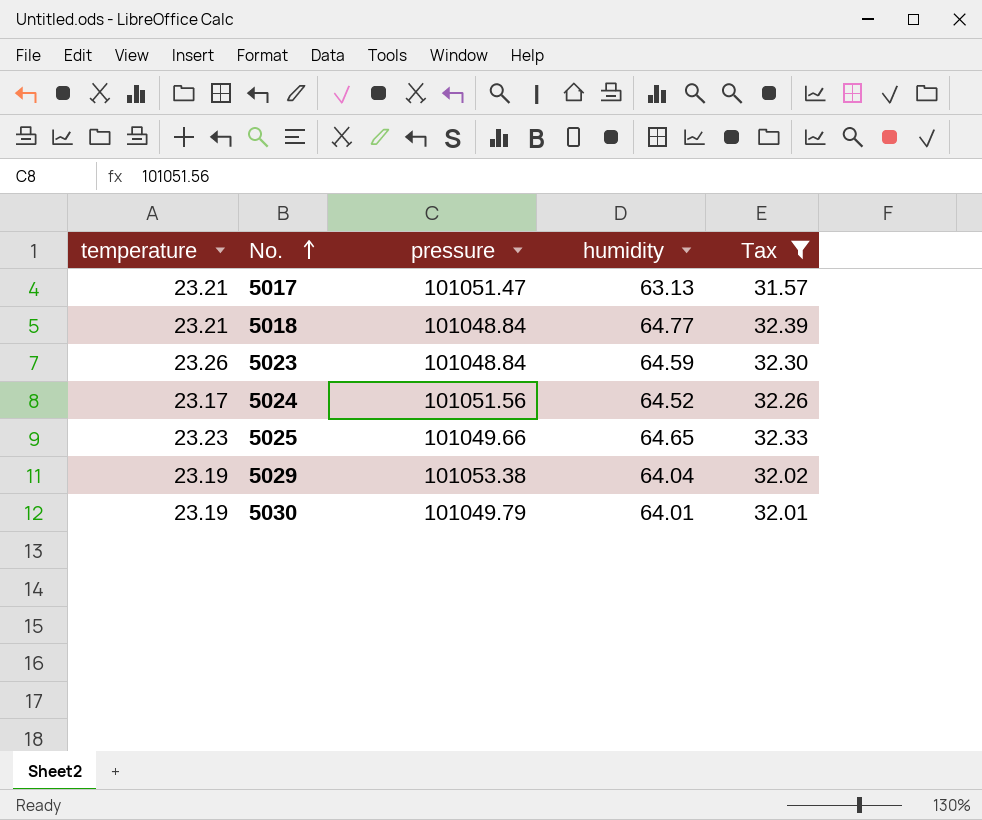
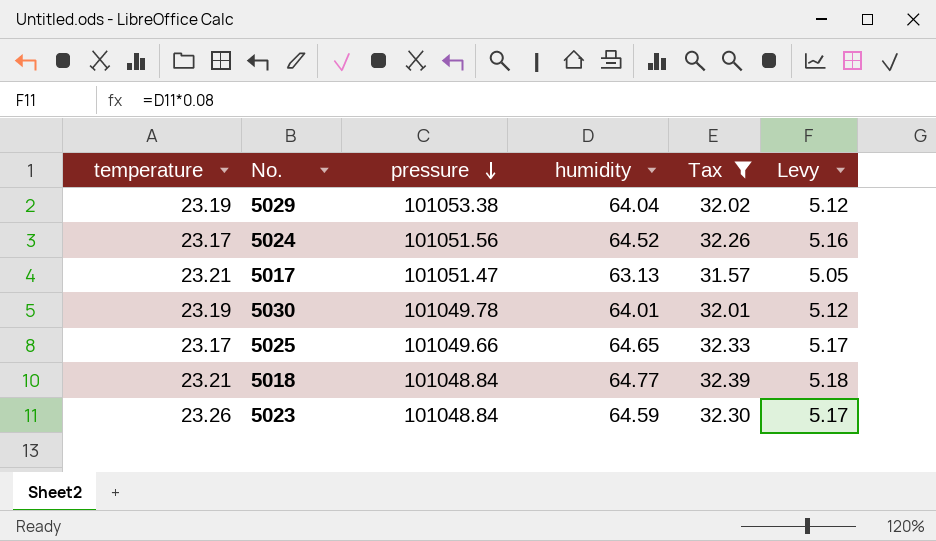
row order: No. ascending -> pressure descending
column Levy | formula: none -> [humidity] * 0.08
5030 | pressure: 101049.79 -> 101049.78
5025 | temperature: 23.23 -> 23.17

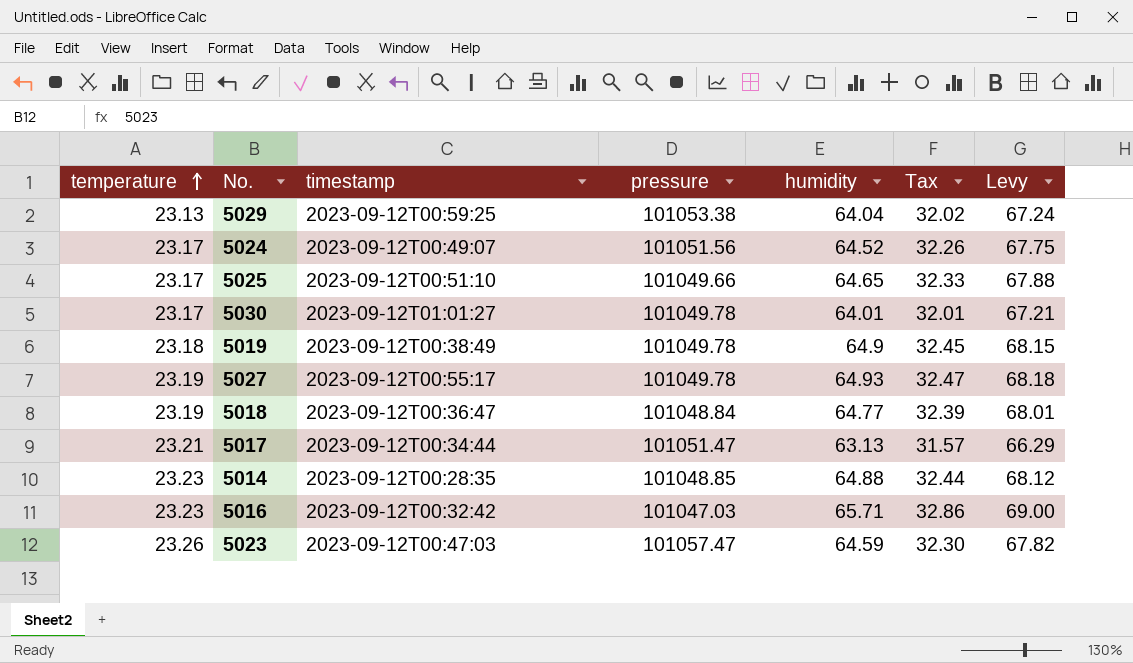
filter: Tax <= 32.39 -> none
row order: pressure descending -> temperature ascending
column timestamp | position: none -> 3
column Levy | formula: [humidity] * 0.08 -> [humidity] * 1.05
5029 | temperature: 23.19 -> 23.13
5030 | temperature: 23.19 -> 23.17
5018 | temperature: 23.21 -> 23.19
5023 | pressure: 101048.84 -> 101057.47

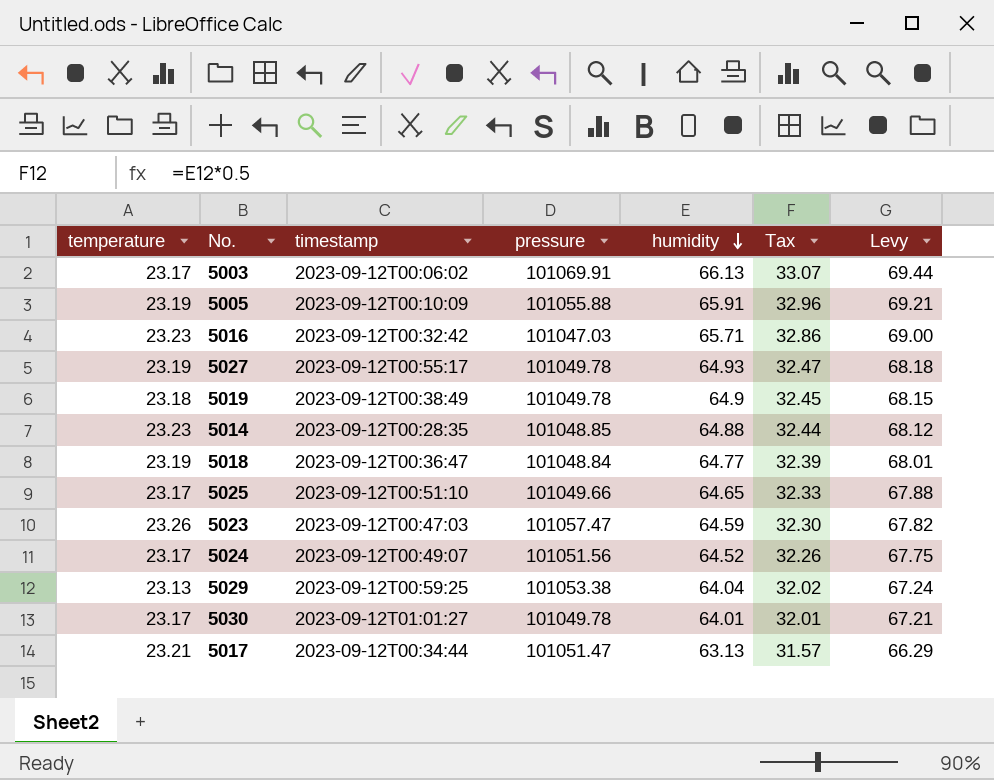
row order: temperature ascending -> humidity descending
row 5003: none -> 23.17 | 2023-09-12T00:06:02 | 101069.91 | 66.13 | 33.07 | 69.44
row 5005: none -> 23.19 | 2023-09-12T00:10:09 | 101055.88 | 65.91 | 32.96 | 69.21

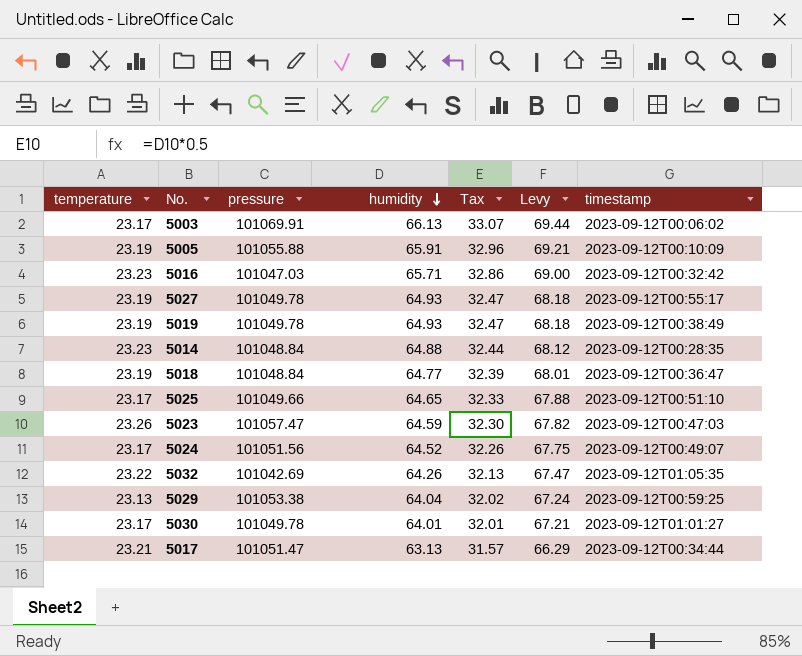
column timestamp | position: 3 -> 7
5019 | temperature: 23.18 -> 23.19
5019 | humidity: 64.9 -> 64.93
5019 | Tax: 32.45 -> 32.47
5019 | Levy: 68.15 -> 68.18
5014 | pressure: 101048.85 -> 101048.84
row 5032: none -> 23.22 | 101042.69 | 64.26 | 32.13 | 67.47 | 2023-09-12T01:05:35

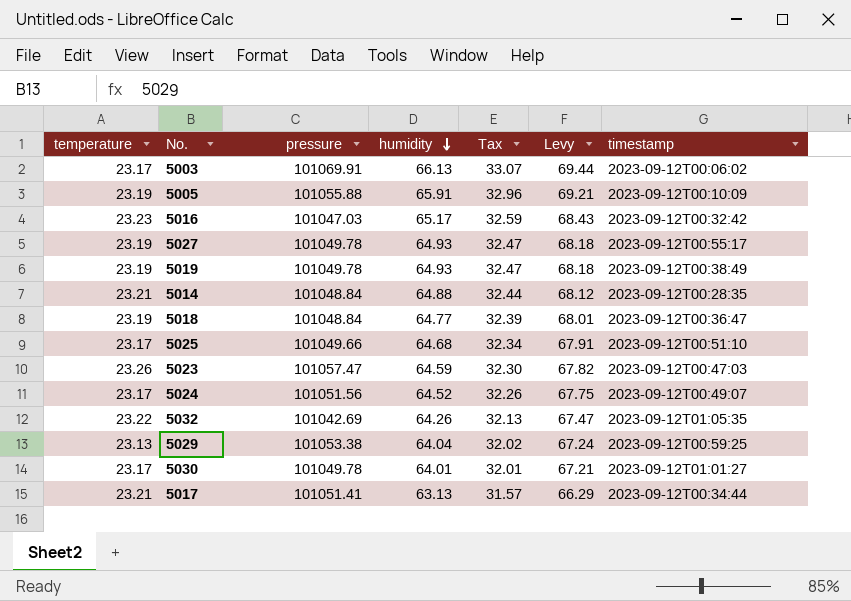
5016 | humidity: 65.71 -> 65.17
5016 | Tax: 32.86 -> 32.59
5016 | Levy: 69.00 -> 68.43
5014 | temperature: 23.23 -> 23.21
5025 | humidity: 64.65 -> 64.68
5025 | Tax: 32.33 -> 32.34
5025 | Levy: 67.88 -> 67.91
5017 | pressure: 101051.47 -> 101051.41

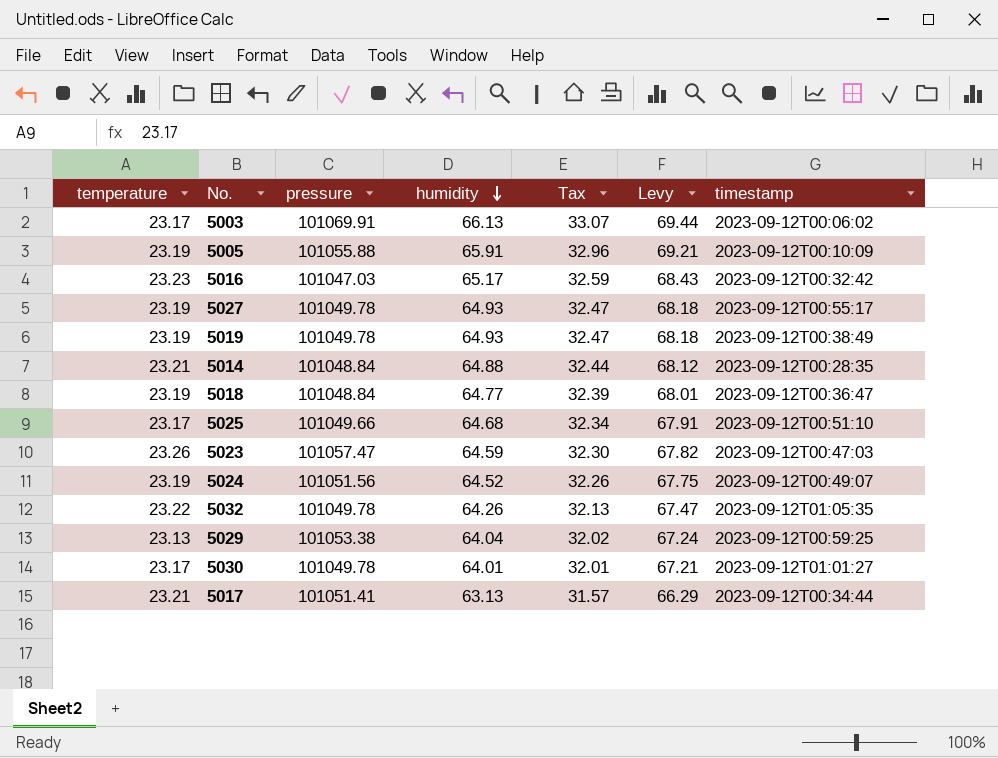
5024 | temperature: 23.17 -> 23.19
5032 | pressure: 101042.69 -> 101049.78

